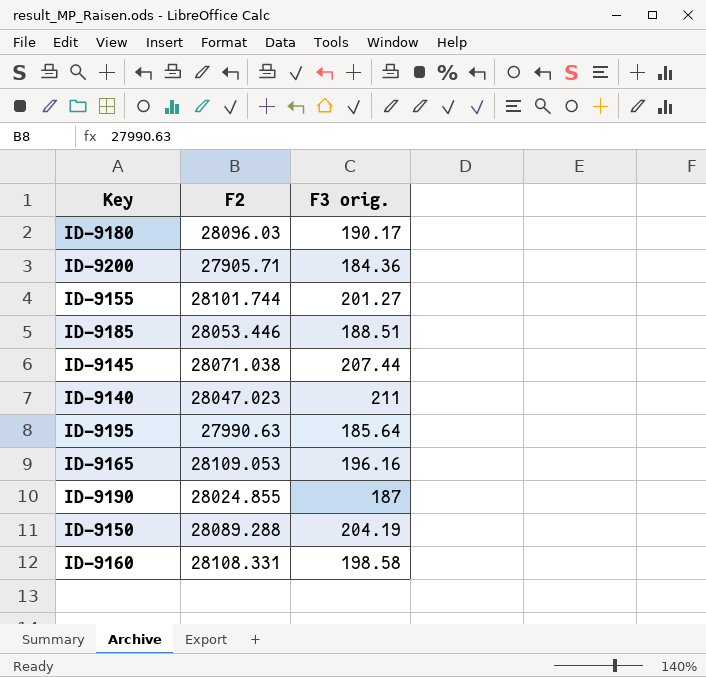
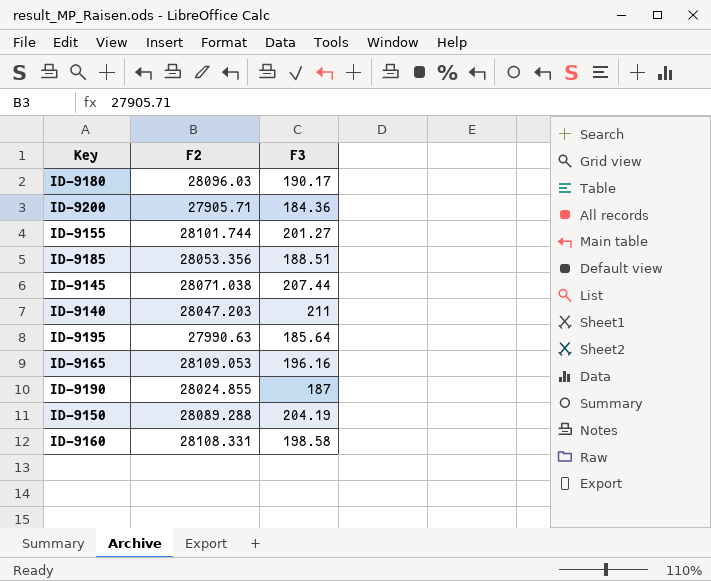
column name: F3 orig. -> F3
ID-9185 | F2: 28053.446 -> 28053.356
ID-9140 | F2: 28047.023 -> 28047.203

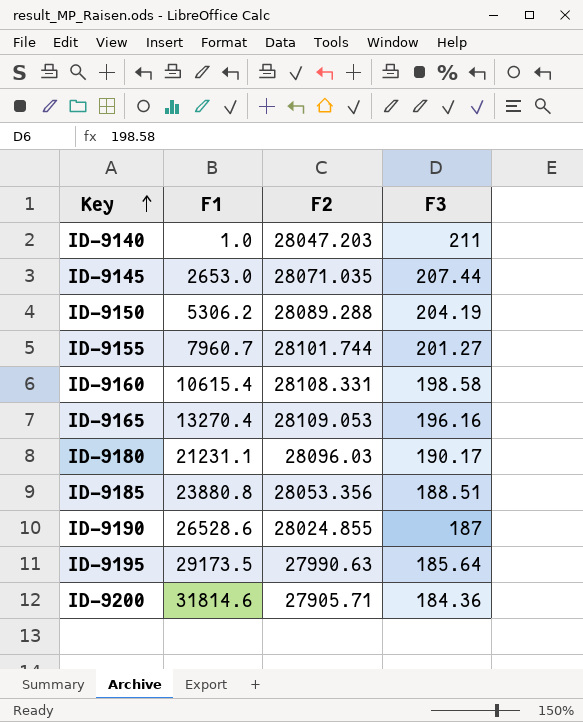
row order: none -> Key ascending
column F1 | position: none -> 2
ID-9145 | F2: 28071.038 -> 28071.035

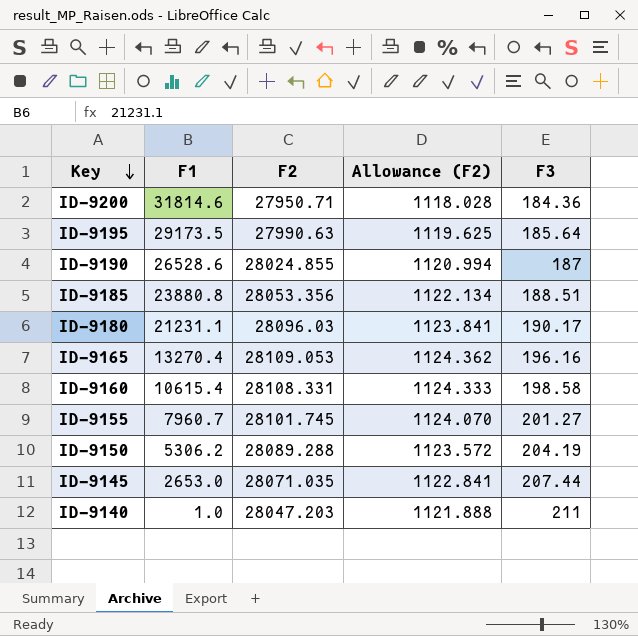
row order: Key ascending -> Key descending
column Allowance (F2) | formula: none -> [F2] * 0.04
ID-9200 | F2: 27905.71 -> 27950.71
ID-9155 | F2: 28101.744 -> 28101.745

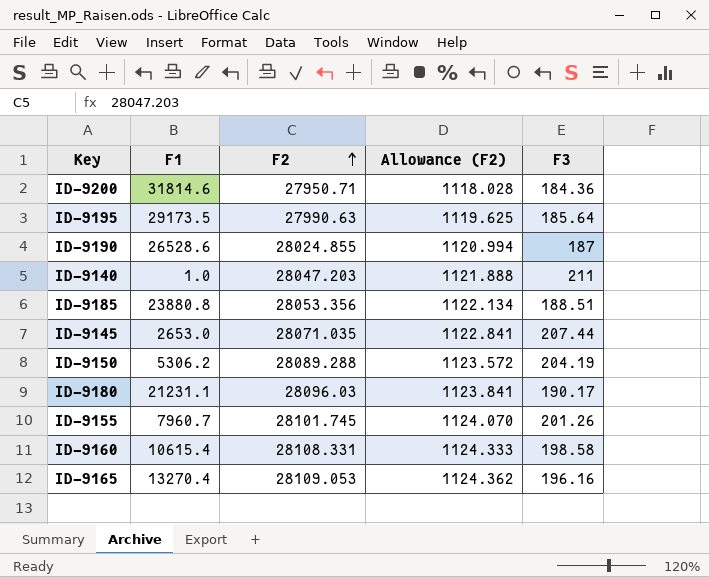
row order: Key descending -> F2 ascending
ID-9155 | F3: 201.27 -> 201.26

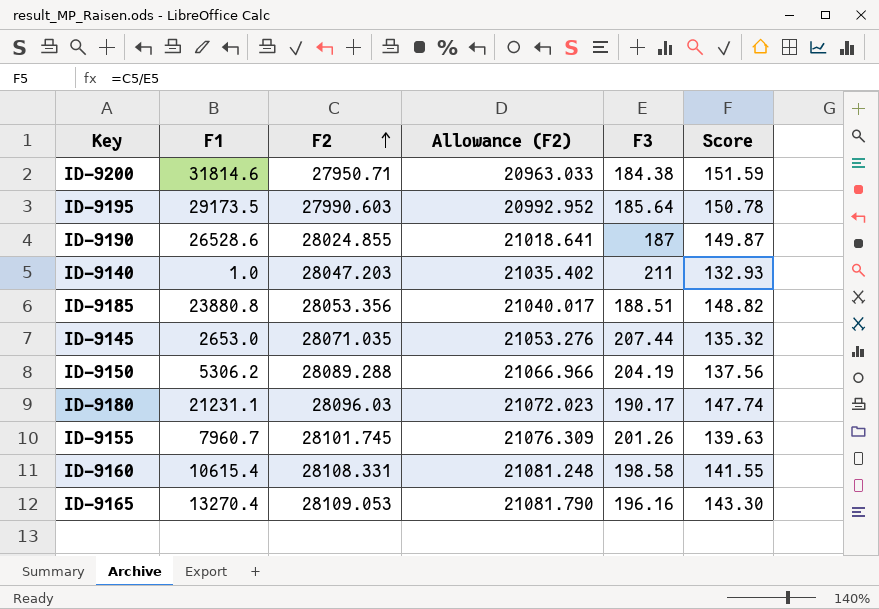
column Allowance (F2) | formula: [F2] * 0.04 -> [F2] * 0.75
column Score | formula: none -> [F2] / [F3]
ID-9200 | F3: 184.36 -> 184.38
ID-9195 | F2: 27990.63 -> 27990.603

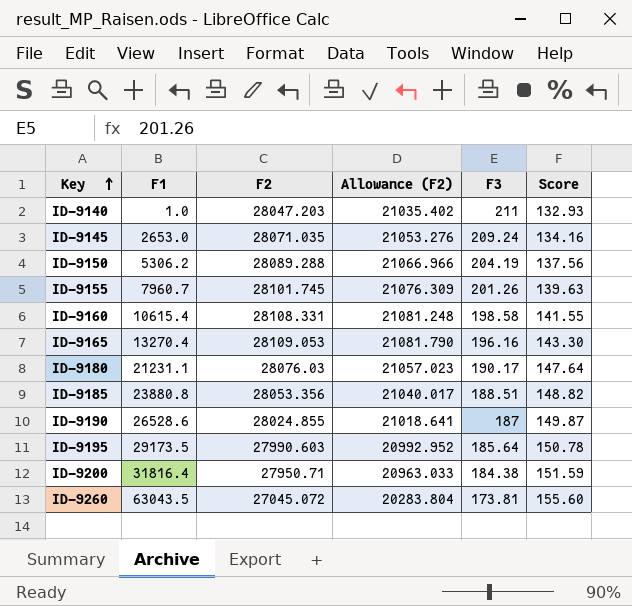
row order: F2 ascending -> Key ascending
ID-9145 | F3: 207.44 -> 209.24
ID-9145 | Score: 135.32 -> 134.16
ID-9180 | F2: 28096.03 -> 28076.03
ID-9180 | Allowance (F2): 21072.023 -> 21057.023
ID-9180 | Score: 147.74 -> 147.64
ID-9200 | F1: 31814.6 -> 31816.4
row ID-9260: none -> 63043.5 | 27045.072 | 20283.804 | 173.81 | 155.60

